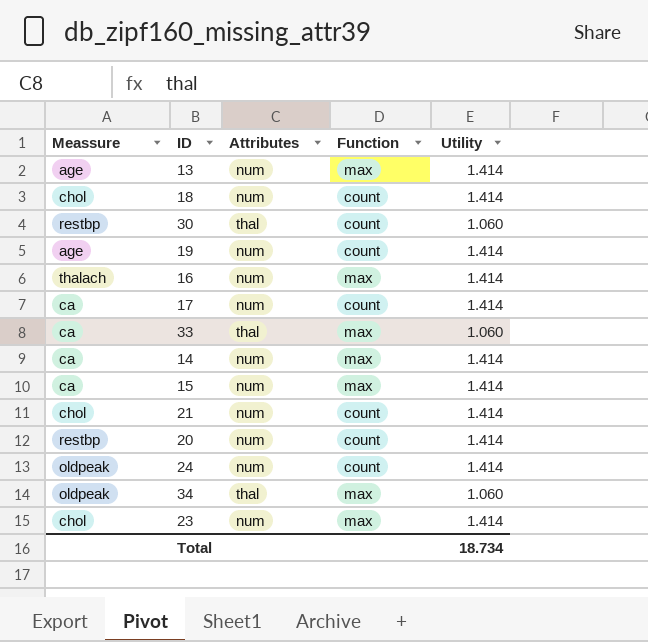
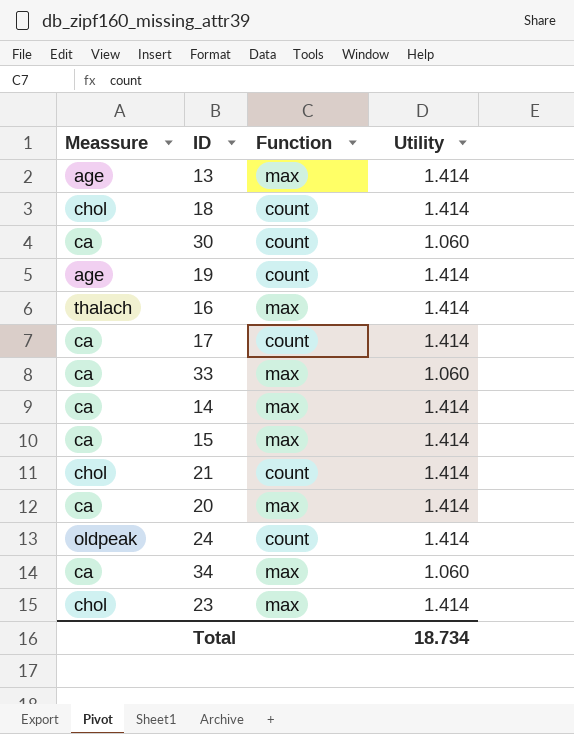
column Attributes | position: 3 -> none
30 | Meassure: restbp -> ca
20 | Meassure: restbp -> ca
20 | Function: count -> max
34 | Meassure: oldpeak -> ca

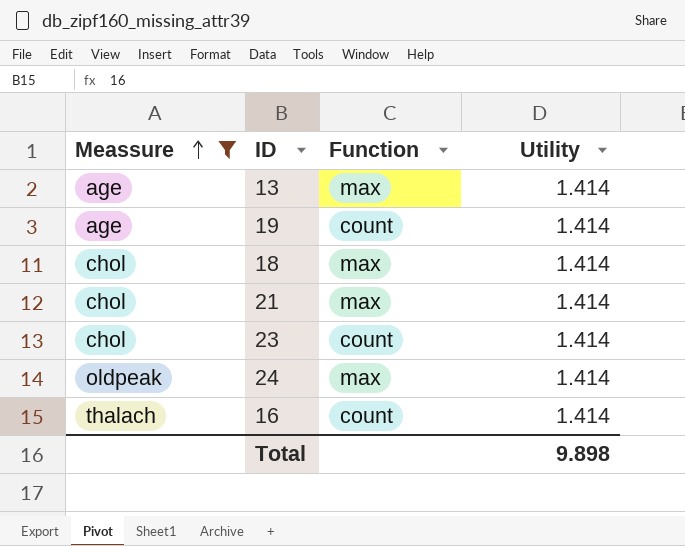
filter: none -> Meassure != ca
row order: none -> Meassure ascending
18 | Function: count -> max
21 | Function: count -> max
23 | Function: max -> count
24 | Function: count -> max
16 | Function: max -> count
Total | Utility: 18.734 -> 9.898

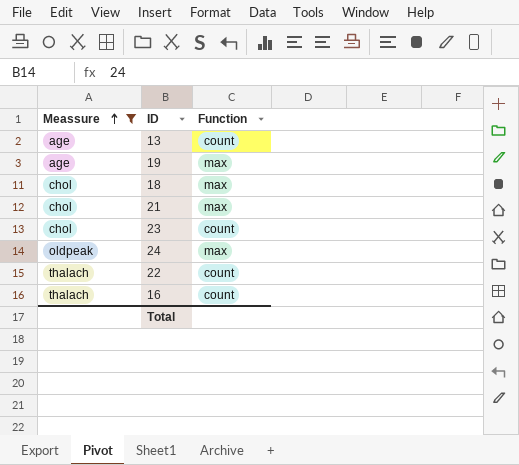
column Utility | position: 4 -> none
13 | Function: max -> count
19 | Function: count -> max
row 22: none -> thalach | count

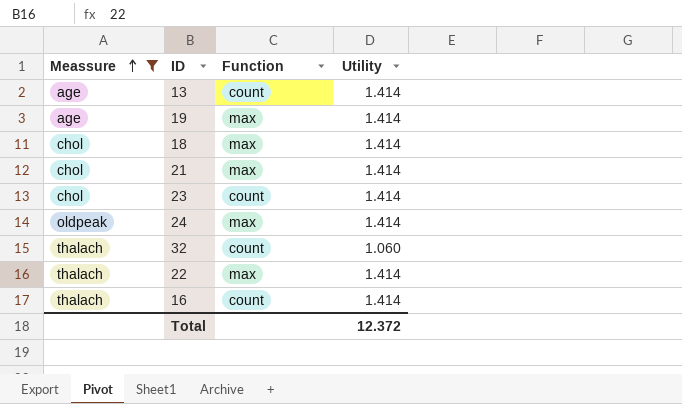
column Utility | position: none -> 4
row 32: none -> thalach | count | 1.060
22 | Function: count -> max

